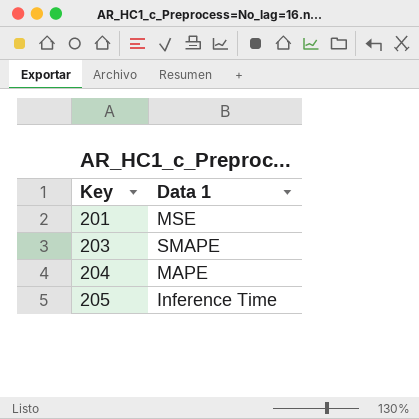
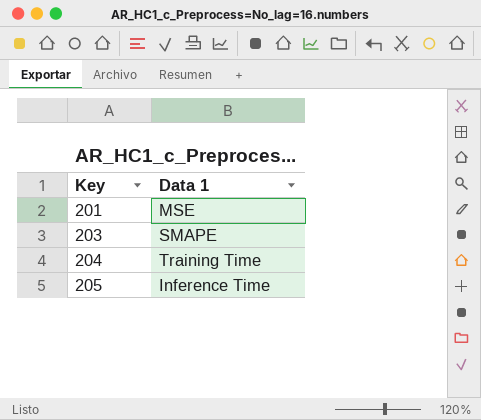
204 | Data 1: MAPE -> Training Time

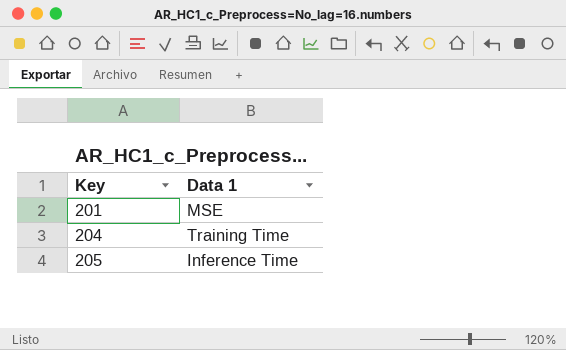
row 203: SMAPE -> none

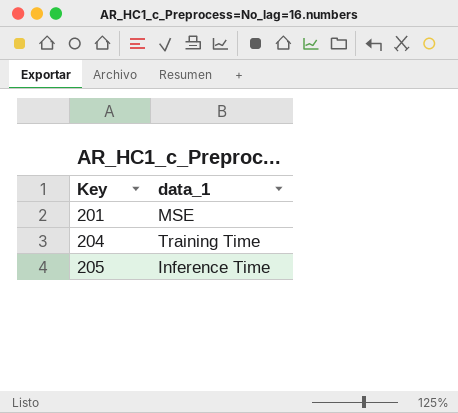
column name: Data 1 -> data_1

